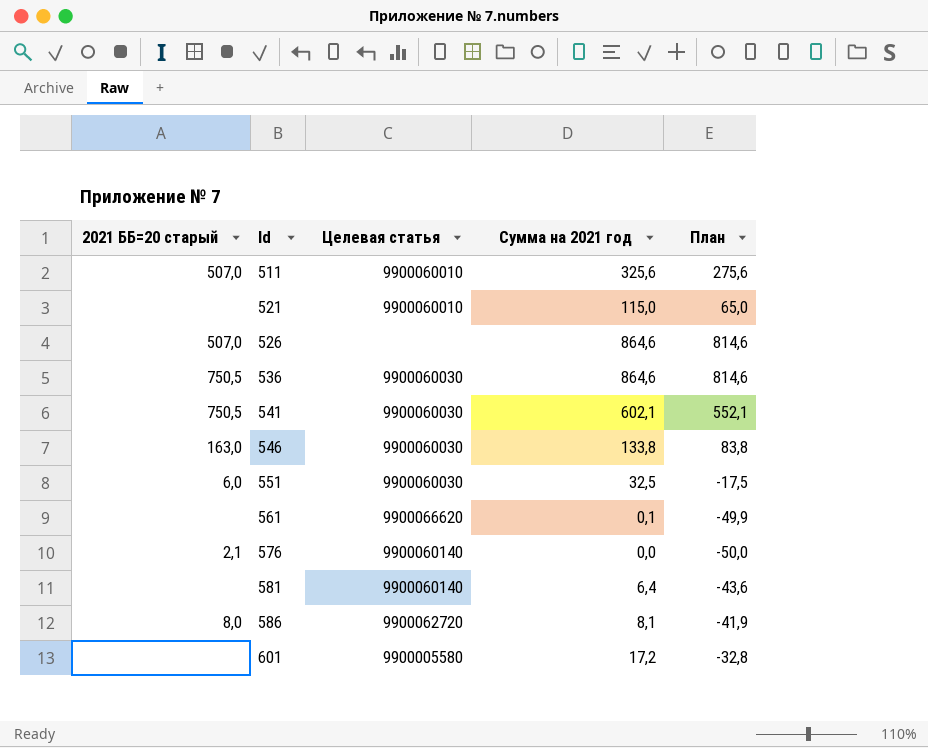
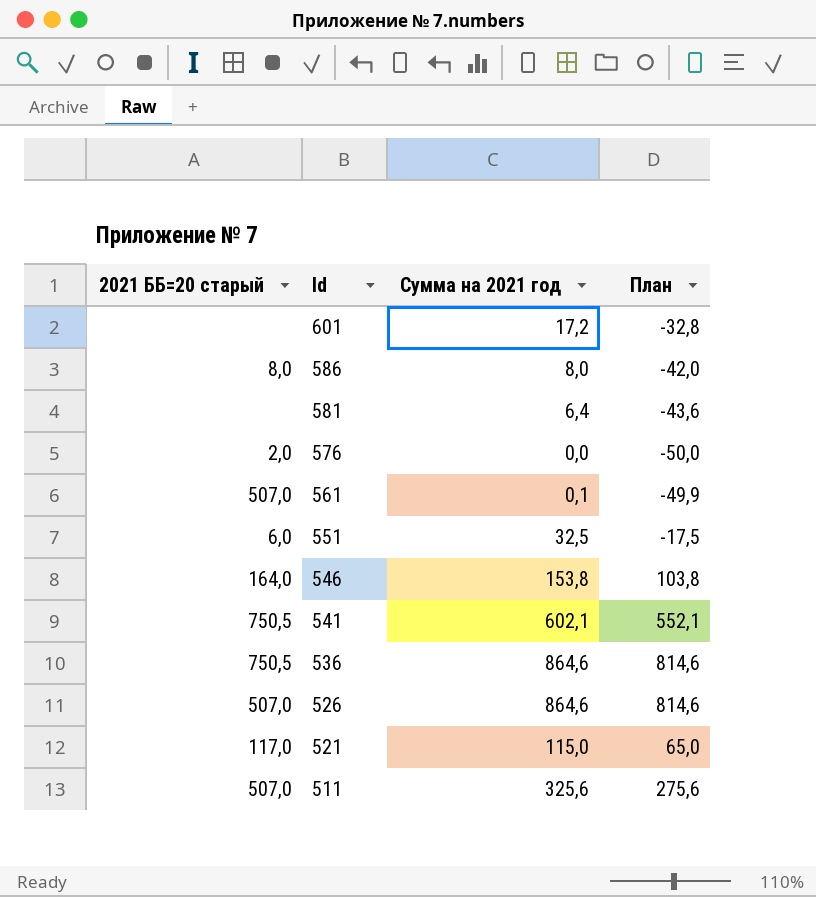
row order: Id ascending -> Id descending
column Целевая статья | position: 3 -> none
586 | Сумма на 2021 год: 8,1 -> 8,0
586 | План: -41,9 -> -42,0
576 | 2021 ББ=20 старый: 2,1 -> 2,0
561 | 2021 ББ=20 старый: none -> 507,0
546 | 2021 ББ=20 старый: 163,0 -> 164,0
546 | Сумма на 2021 год: 133,8 -> 153,8
546 | План: 83,8 -> 103,8
521 | 2021 ББ=20 старый: none -> 117,0

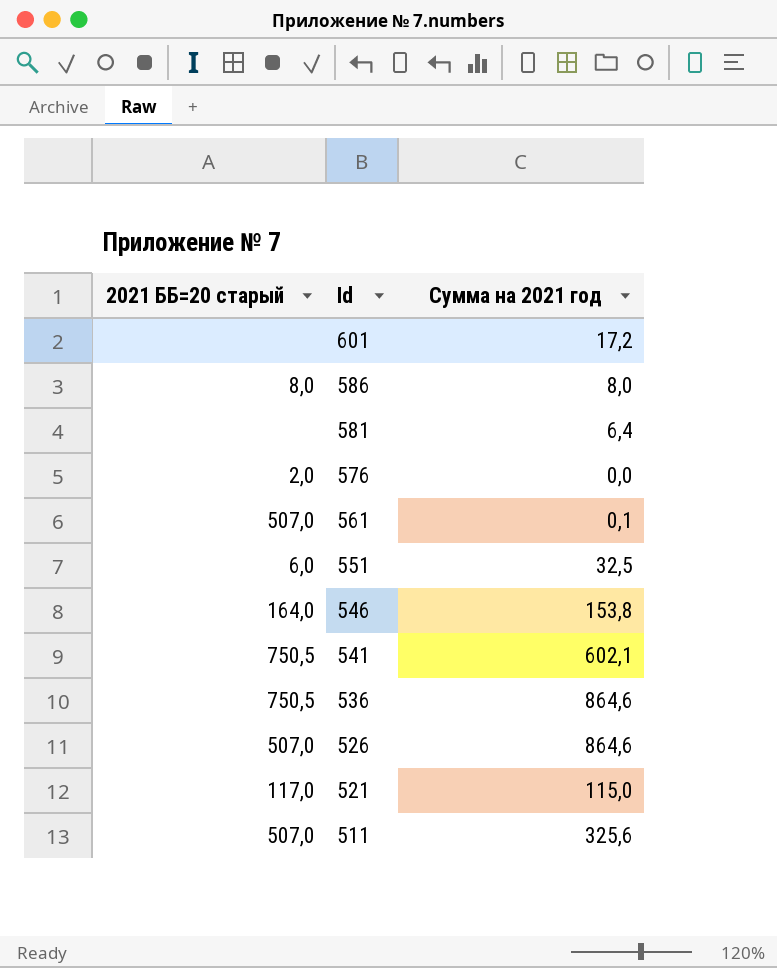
column План | formula: [Сумма на 2021 год] - 50 -> none

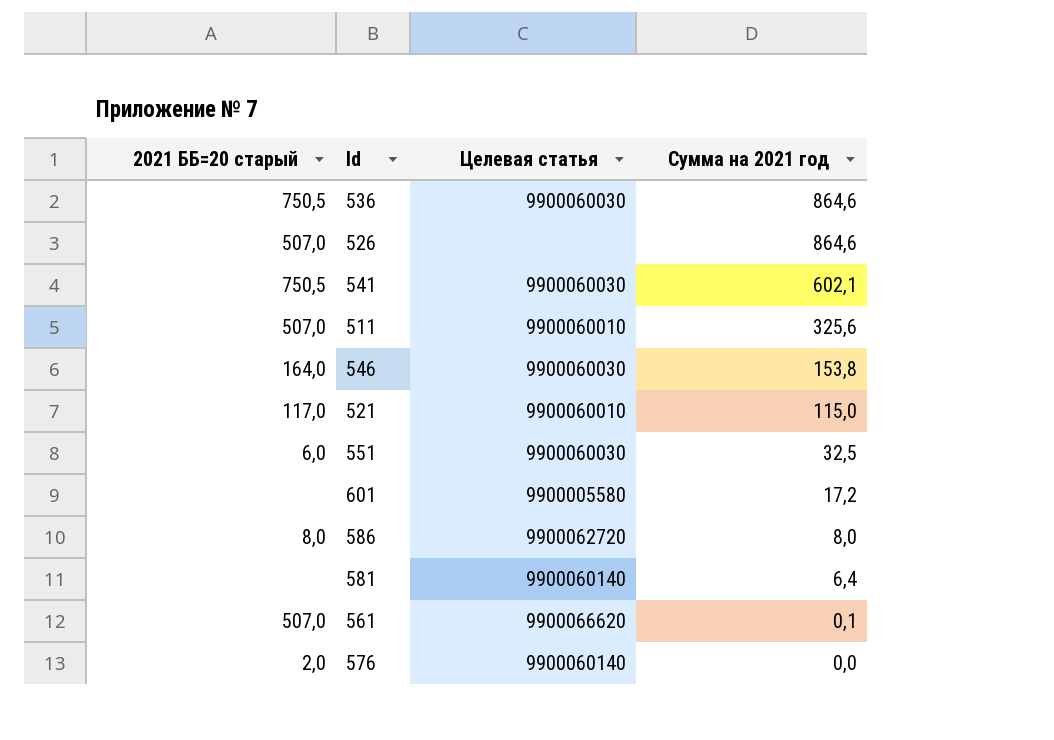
row order: Id descending -> Сумма на 2021 год descending
column Целевая статья | position: none -> 3

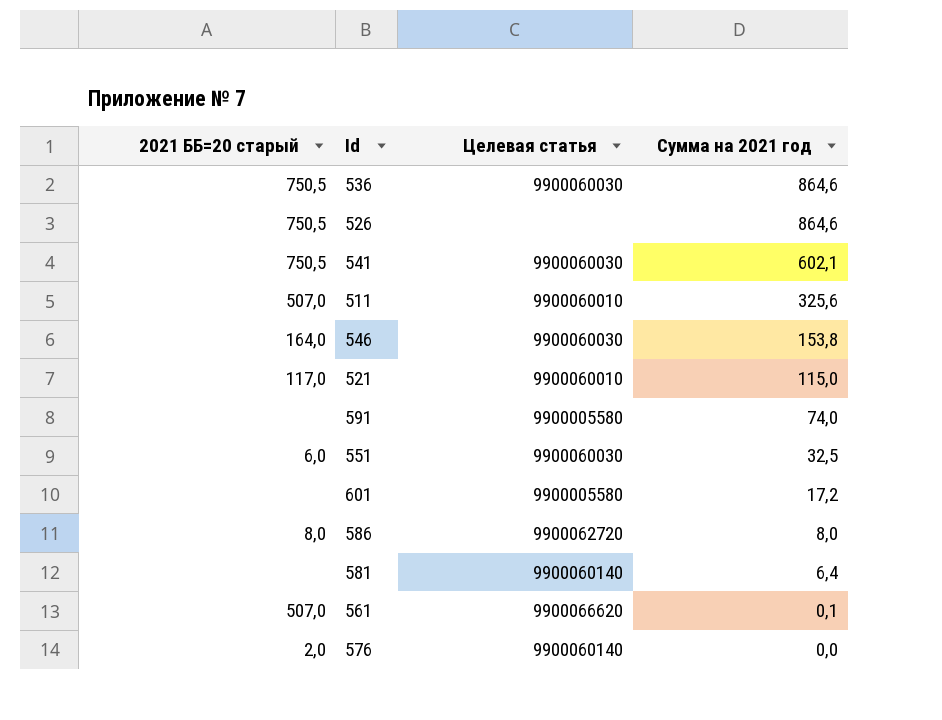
526 | 2021 ББ=20 старый: 507,0 -> 750,5
row 591: none -> none | 9900005580 | 74,0

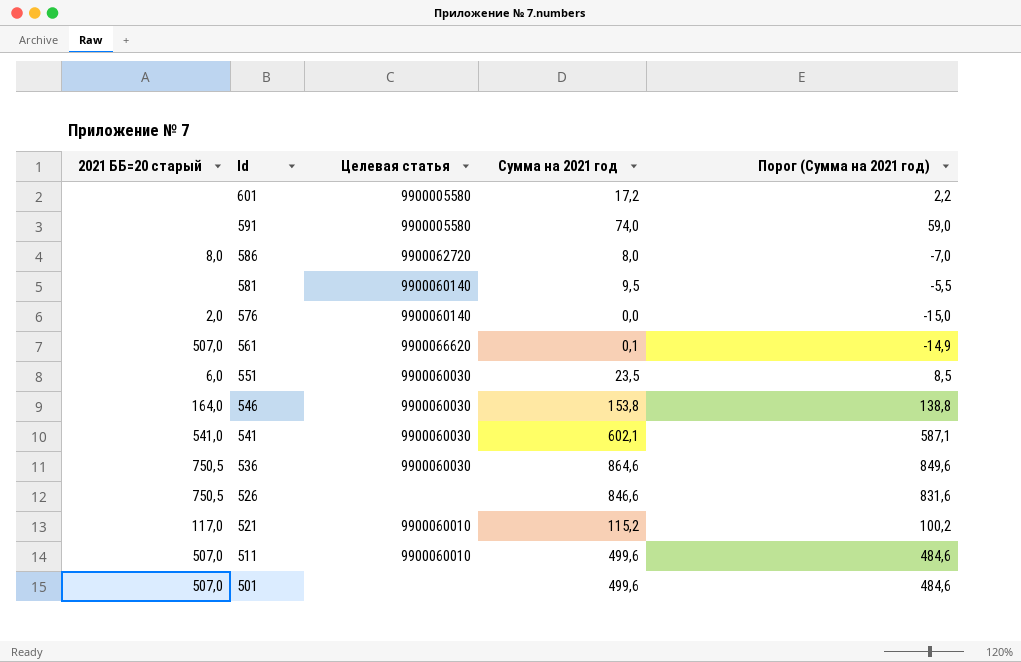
row order: Сумма на 2021 год descending -> Id descending
column Порог (Сумма на 2021 год) | formula: none -> [Сумма на 2021 год] - 15
581 | Сумма на 2021 год: 6,4 -> 9,5
551 | Сумма на 2021 год: 32,5 -> 23,5
541 | 2021 ББ=20 старый: 750,5 -> 541,0
526 | Сумма на 2021 год: 864,6 -> 846,6
521 | Сумма на 2021 год: 115,0 -> 115,2
511 | Сумма на 2021 год: 325,6 -> 499,6
row 501: none -> 507,0 | none | 499,6 | 484,6

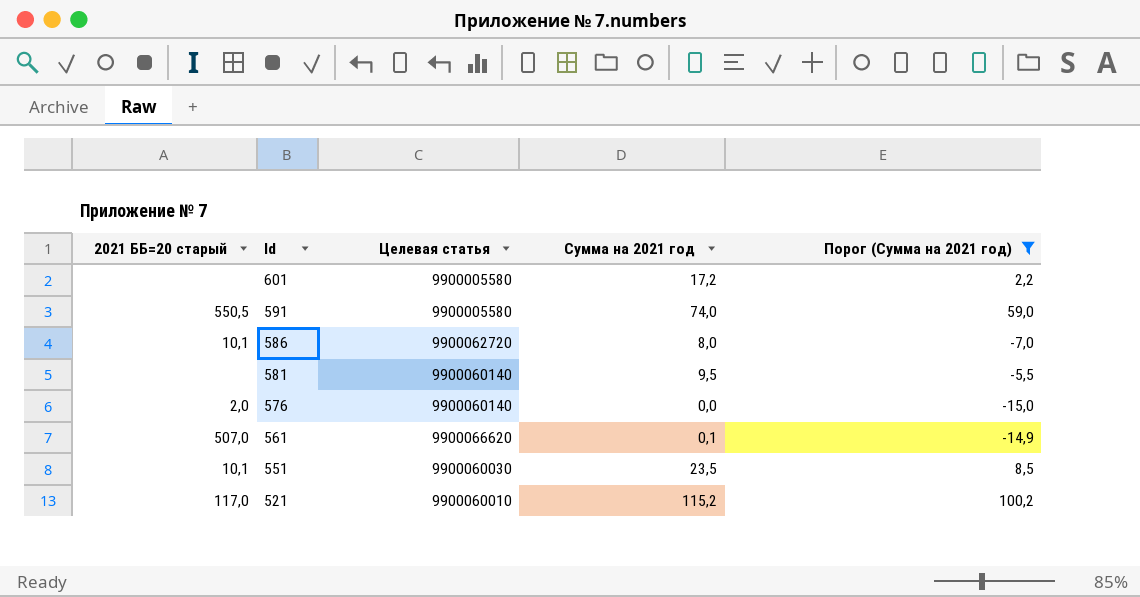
filter: none -> Порог (Сумма на 2021 год) <= 100,2
591 | 2021 ББ=20 старый: none -> 550,5
586 | 2021 ББ=20 старый: 8,0 -> 10,1
551 | 2021 ББ=20 старый: 6,0 -> 10,1

